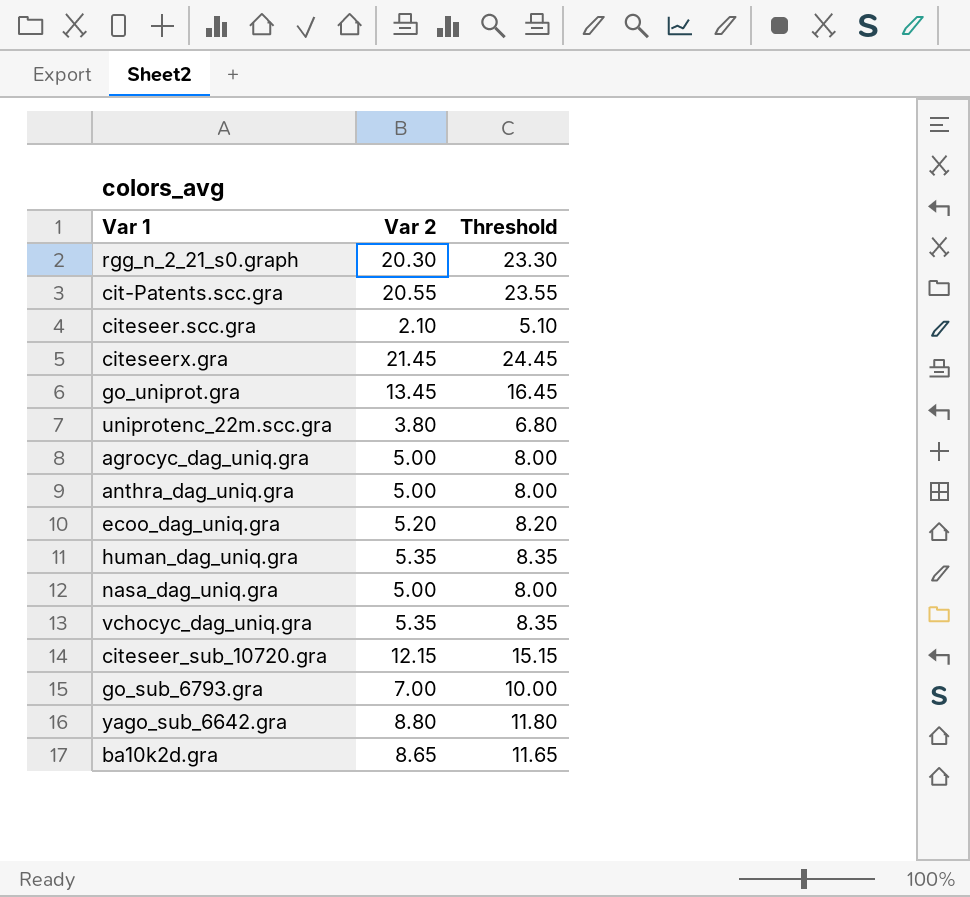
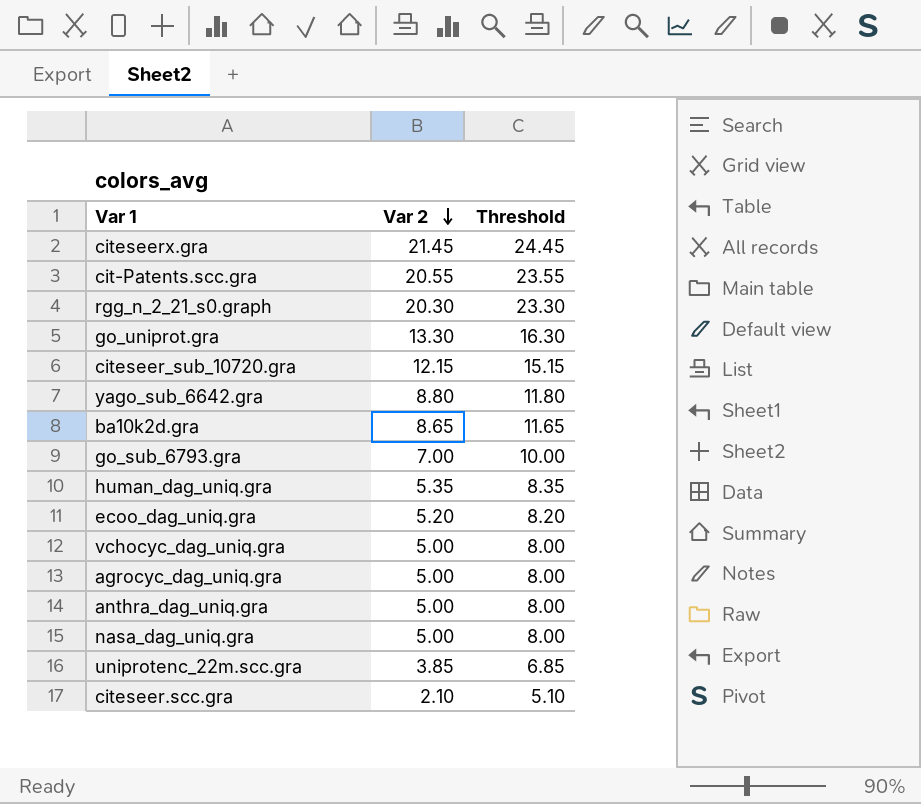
row order: none -> Var 2 descending
go_uniprot.gra | Var 2: 13.45 -> 13.30
go_uniprot.gra | Threshold: 16.45 -> 16.30
vchocyc_dag_uniq.gra | Var 2: 5.35 -> 5.00
vchocyc_dag_uniq.gra | Threshold: 8.35 -> 8.00
uniprotenc_22m.scc.gra | Var 2: 3.80 -> 3.85
uniprotenc_22m.scc.gra | Threshold: 6.80 -> 6.85

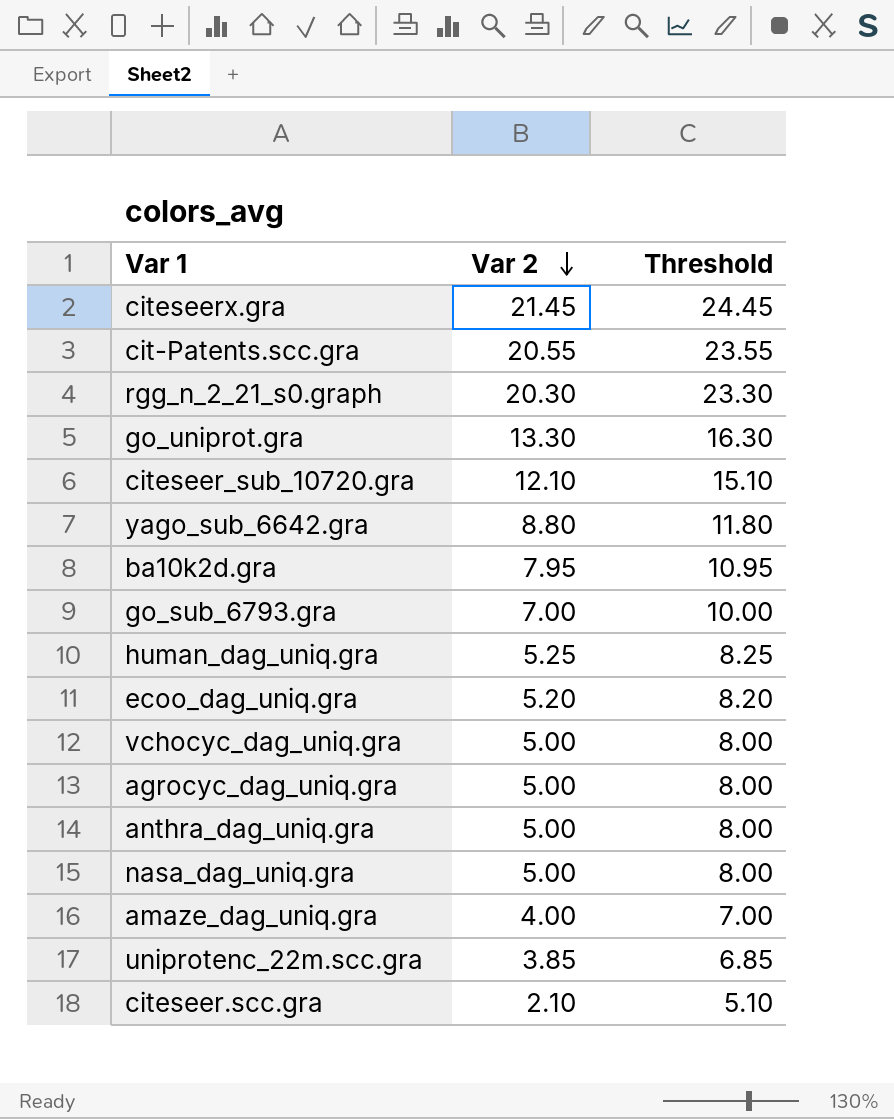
citeseer_sub_10720.gra | Var 2: 12.15 -> 12.10
citeseer_sub_10720.gra | Threshold: 15.15 -> 15.10
ba10k2d.gra | Var 2: 8.65 -> 7.95
ba10k2d.gra | Threshold: 11.65 -> 10.95
human_dag_uniq.gra | Var 2: 5.35 -> 5.25
human_dag_uniq.gra | Threshold: 8.35 -> 8.25
row amaze_dag_uniq.gra: none -> 4.00 | 7.00

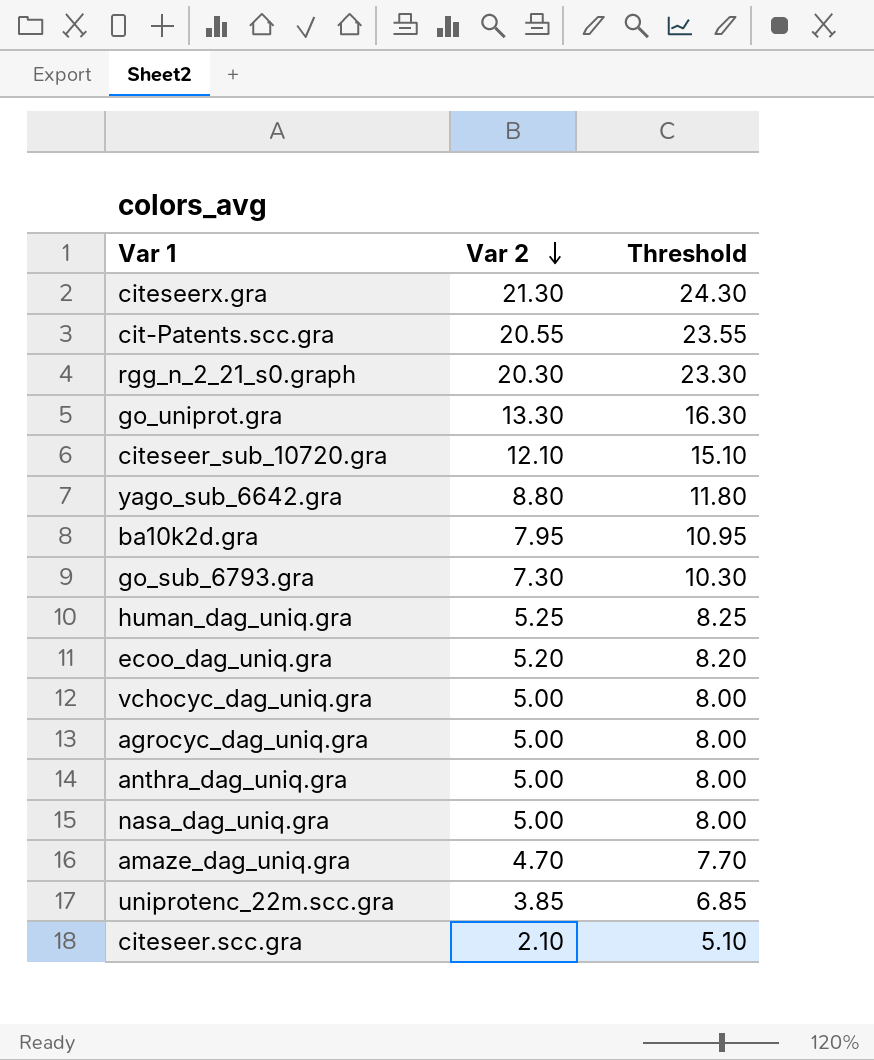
citeseerx.gra | Var 2: 21.45 -> 21.30
citeseerx.gra | Threshold: 24.45 -> 24.30
go_sub_6793.gra | Var 2: 7.00 -> 7.30
go_sub_6793.gra | Threshold: 10.00 -> 10.30
amaze_dag_uniq.gra | Var 2: 4.00 -> 4.70
amaze_dag_uniq.gra | Threshold: 7.00 -> 7.70

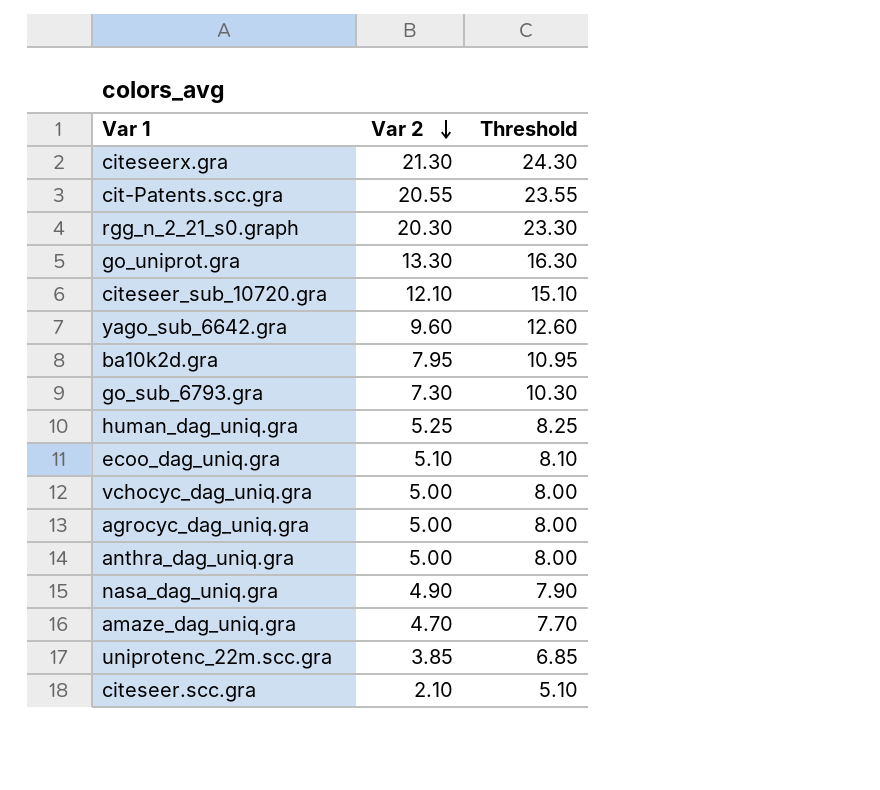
yago_sub_6642.gra | Var 2: 8.80 -> 9.60
yago_sub_6642.gra | Threshold: 11.80 -> 12.60
ecoo_dag_uniq.gra | Var 2: 5.20 -> 5.10
ecoo_dag_uniq.gra | Threshold: 8.20 -> 8.10
nasa_dag_uniq.gra | Var 2: 5.00 -> 4.90
nasa_dag_uniq.gra | Threshold: 8.00 -> 7.90

